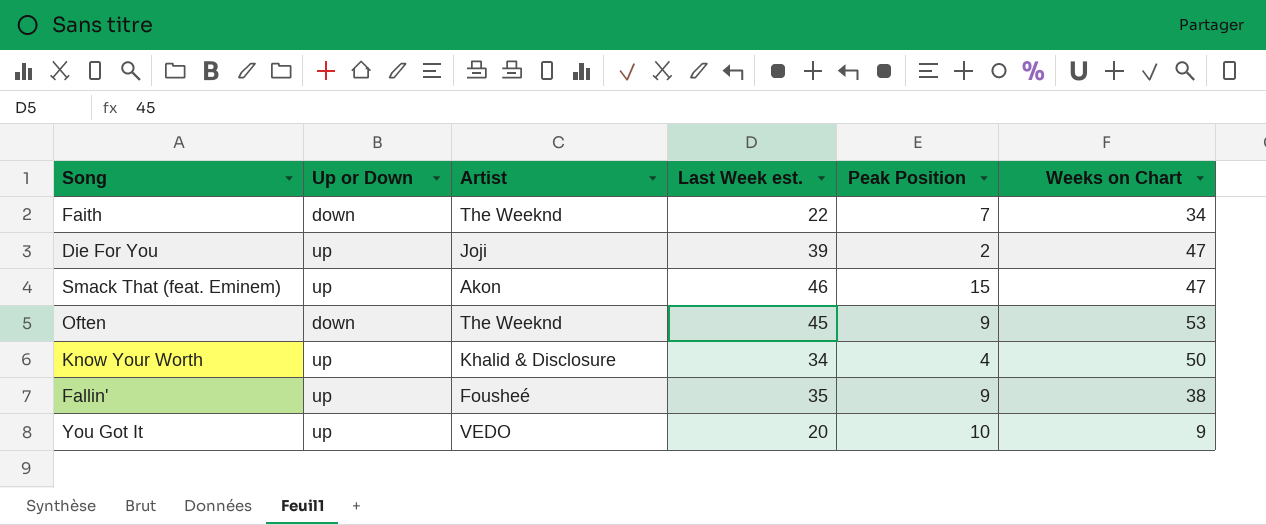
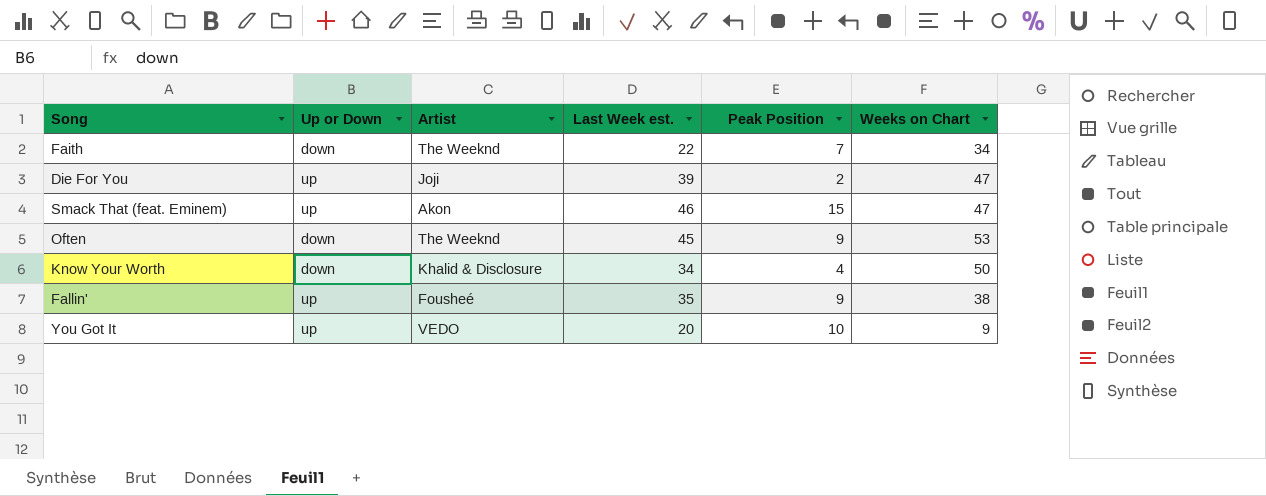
Know Your Worth | Up or Down: up -> down

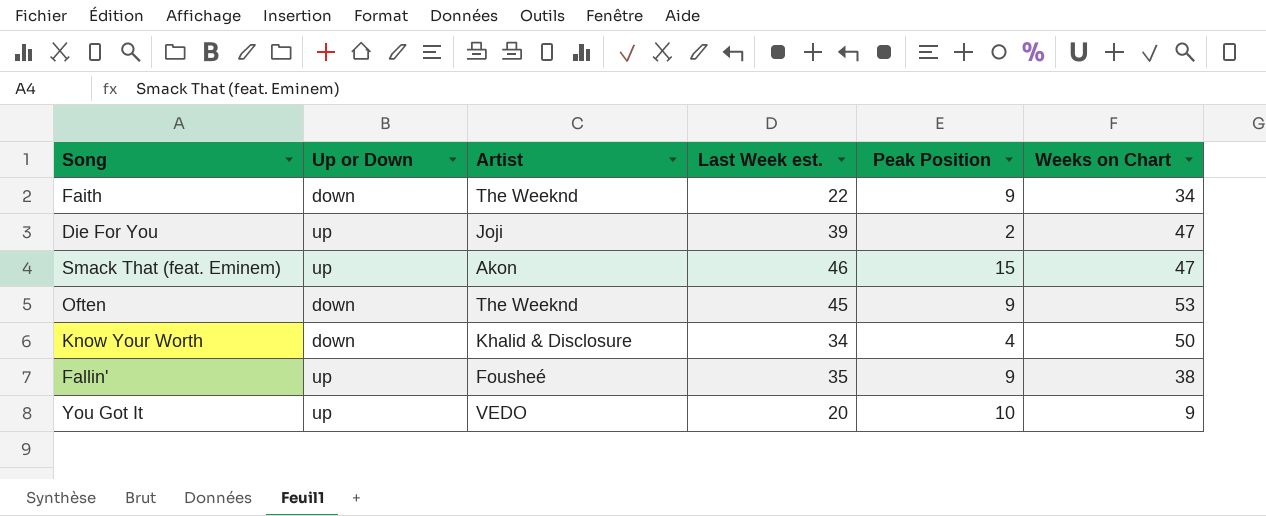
Faith | Peak Position: 7 -> 9

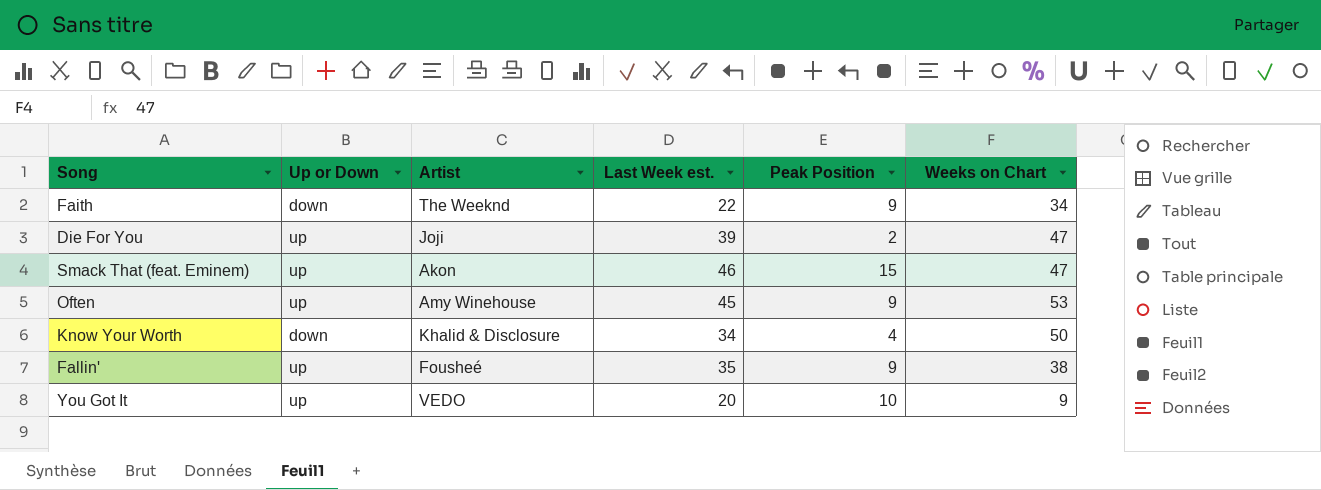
Often | Up or Down: down -> up
Often | Artist: The Weeknd -> Amy Winehouse

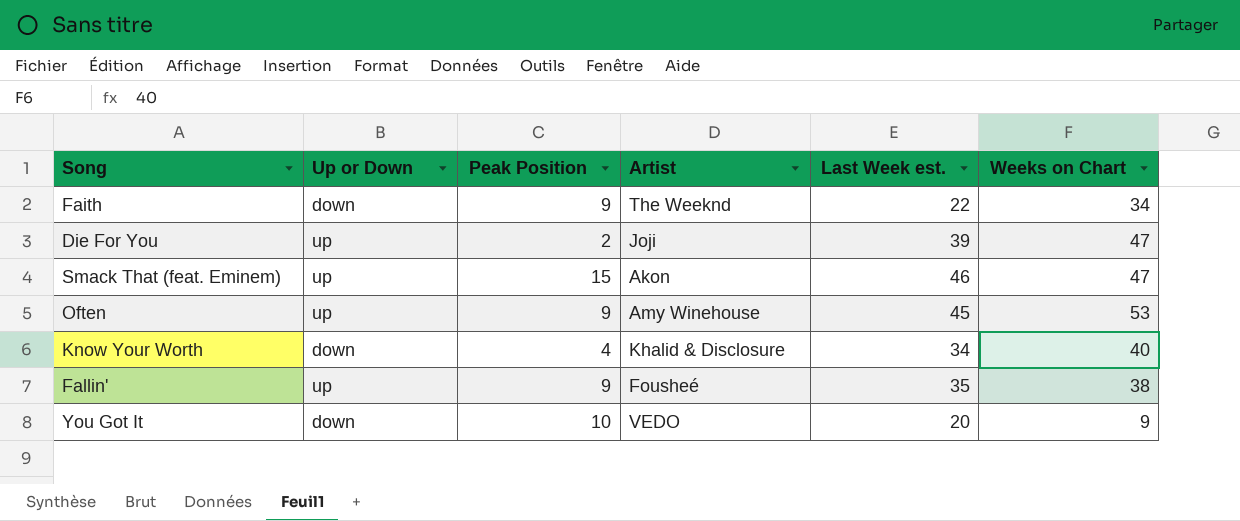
column Peak Position | position: 5 -> 3
Know Your Worth | Weeks on Chart: 50 -> 40
You Got It | Up or Down: up -> down

